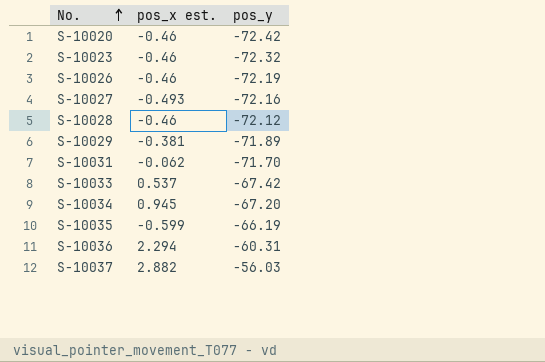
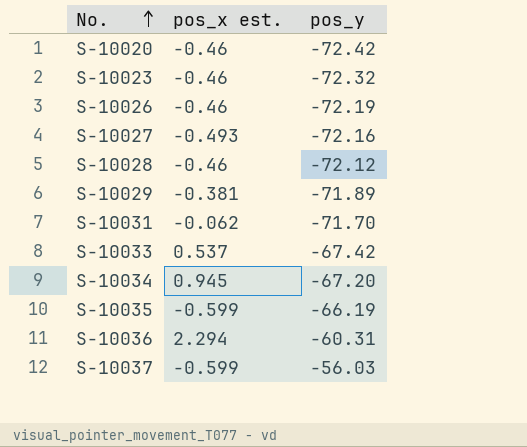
S-10037 | pos_x est.: 2.882 -> -0.599

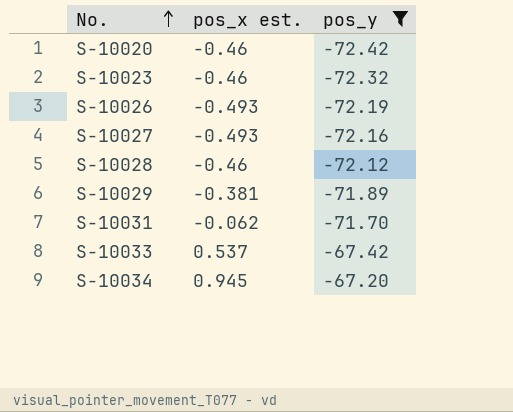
filter: none -> pos_y <= -67.20
S-10026 | pos_x est.: -0.46 -> -0.493

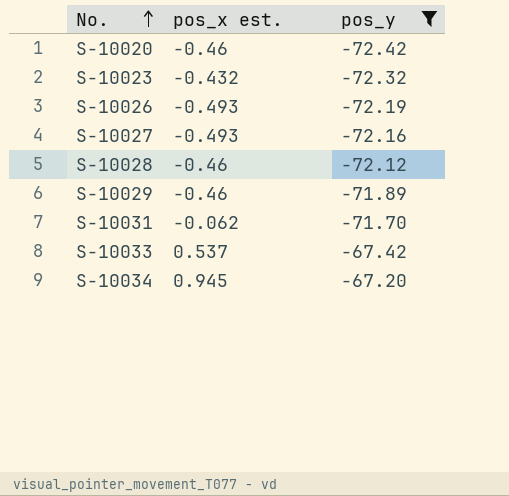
S-10023 | pos_x est.: -0.46 -> -0.432
S-10029 | pos_x est.: -0.381 -> -0.46

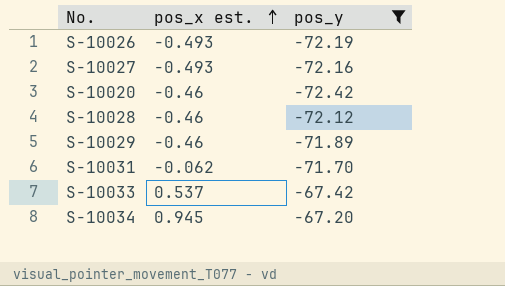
row order: No. ascending -> pos_x est. ascending
row S-10023: -0.432 | -72.32 -> none

